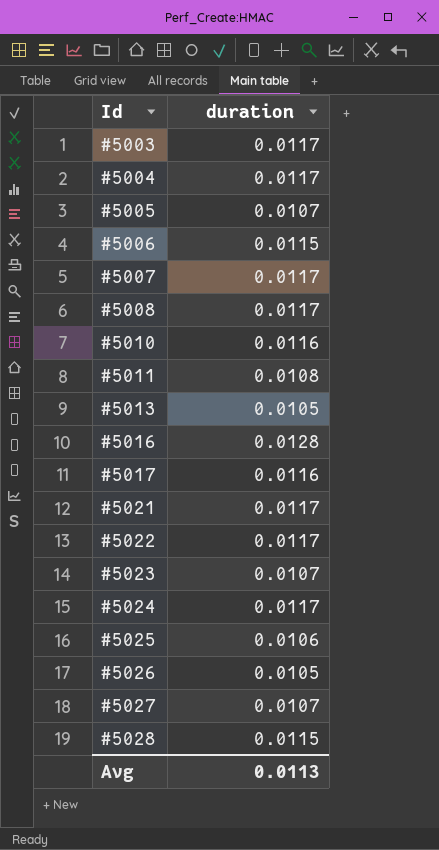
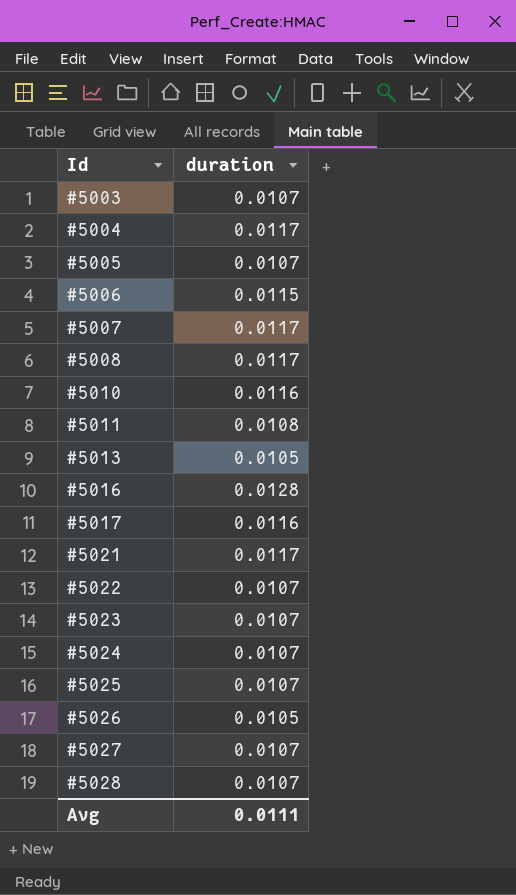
#5003 | duration: 0.0117 -> 0.0107
#5022 | duration: 0.0117 -> 0.0107
#5024 | duration: 0.0117 -> 0.0107
#5025 | duration: 0.0106 -> 0.0107
#5028 | duration: 0.0115 -> 0.0107
Avg | duration: 0.0113 -> 0.0111

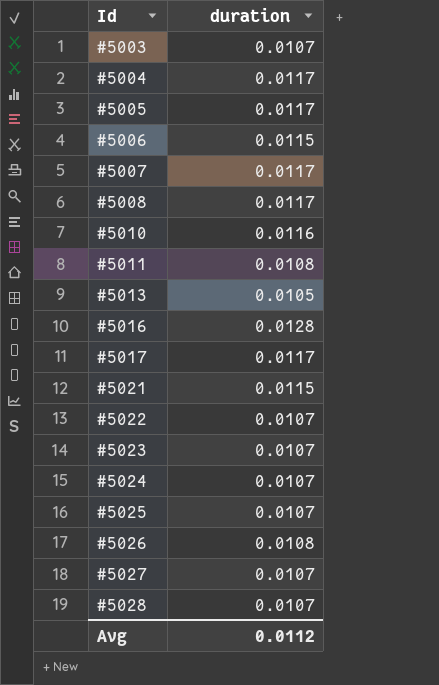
#5005 | duration: 0.0107 -> 0.0117
#5017 | duration: 0.0116 -> 0.0117
#5021 | duration: 0.0117 -> 0.0115
#5026 | duration: 0.0105 -> 0.0108
Avg | duration: 0.0111 -> 0.0112

